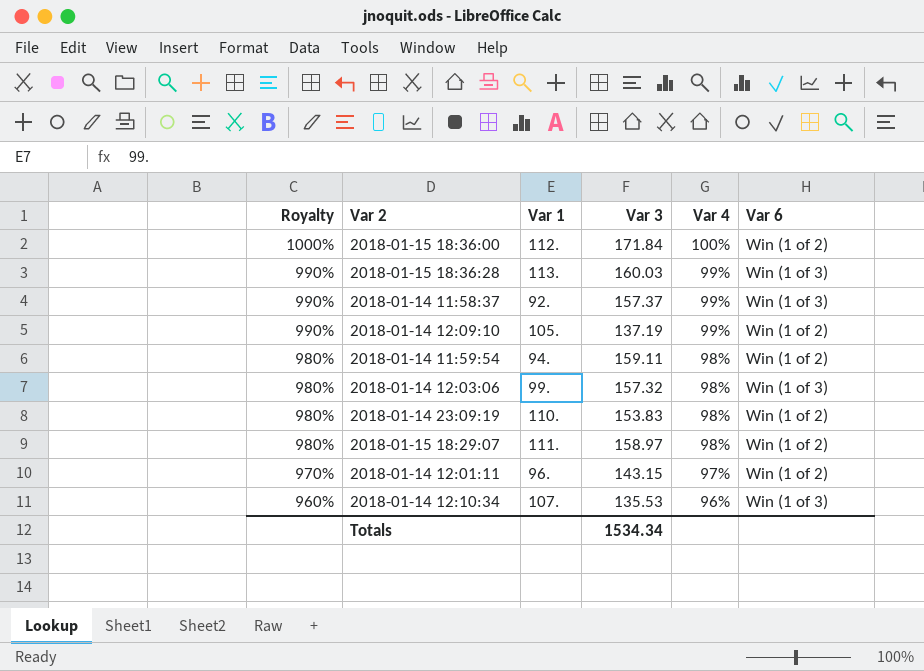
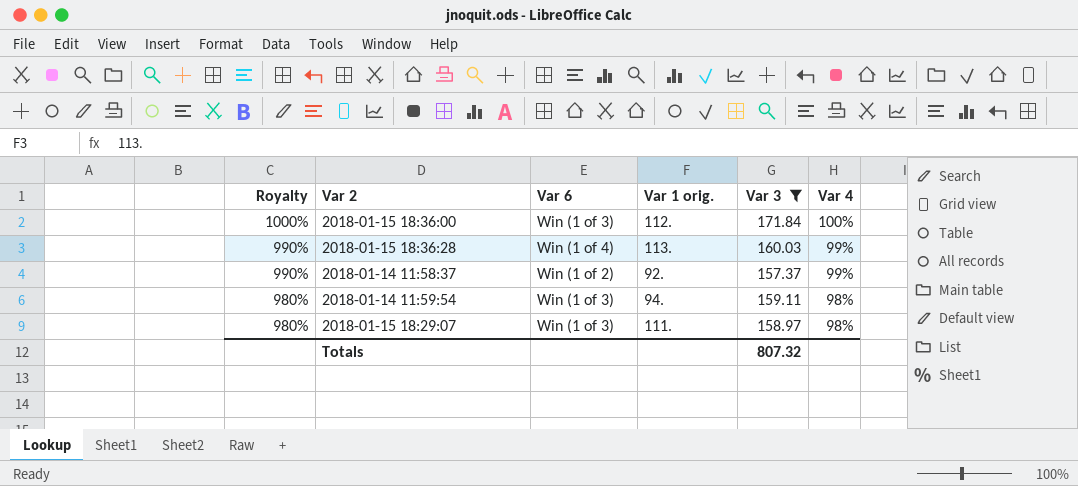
filter: none -> Var 3 >= 157.37
column Var 6 | position: 6 -> 3
column name: Var 1 -> Var 1 orig.
2018-01-15 18:36:00 | Var 6: Win (1 of 2) -> Win (1 of 3)
2018-01-15 18:36:28 | Var 6: Win (1 of 3) -> Win (1 of 4)
2018-01-14 11:58:37 | Var 6: Win (1 of 3) -> Win (1 of 2)
2018-01-14 11:59:54 | Var 6: Win (1 of 2) -> Win (1 of 3)
2018-01-15 18:29:07 | Var 6: Win (1 of 2) -> Win (1 of 3)
Totals | Var 3: 1534.34 -> 807.32

